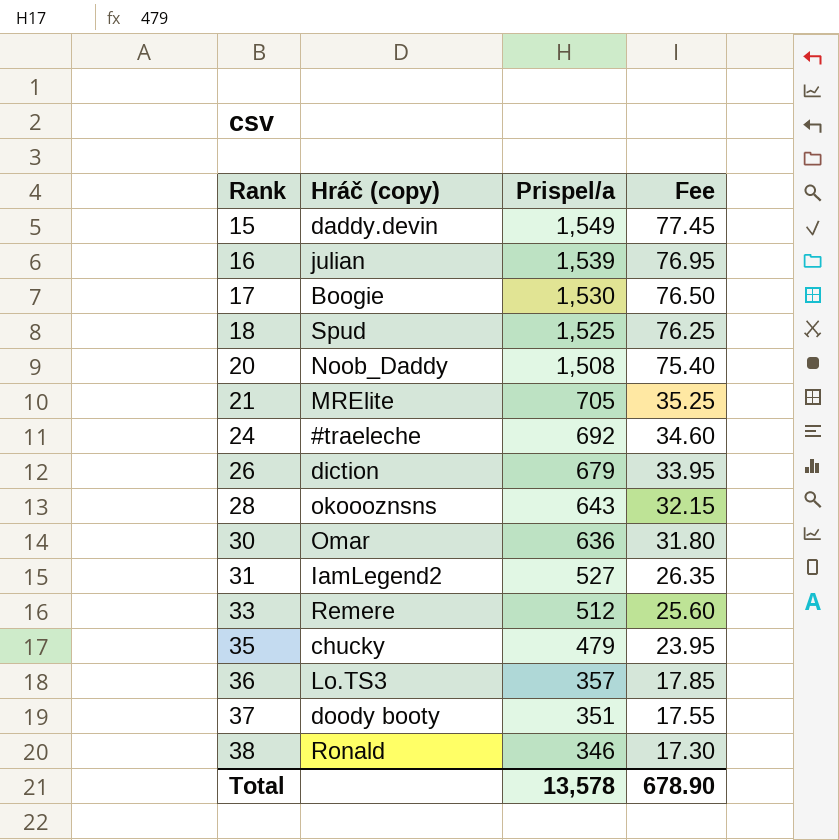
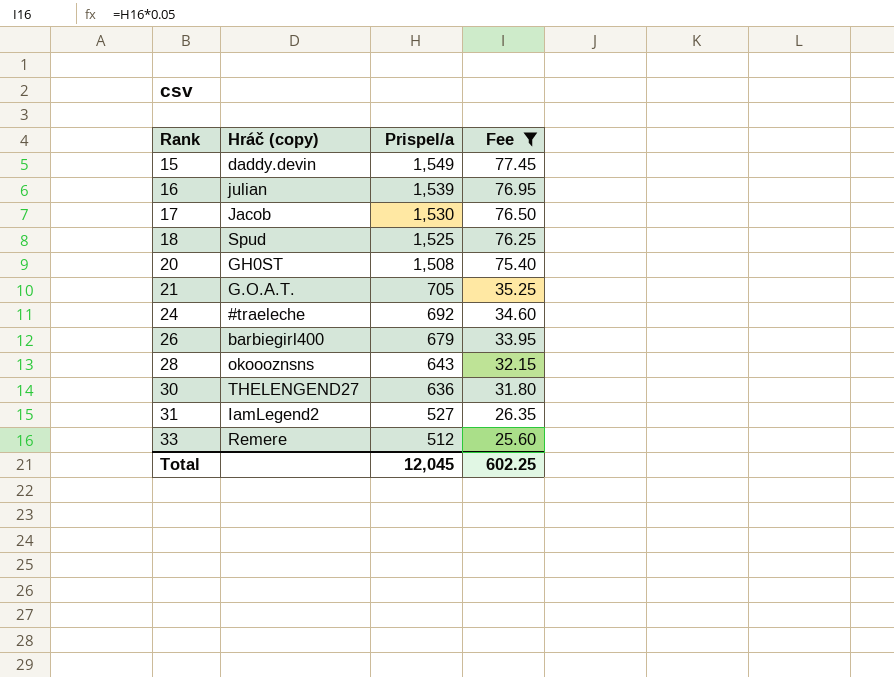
filter: none -> Fee >= 25.60
17 | Hráč (copy): Boogie -> Jacob
20 | Hráč (copy): Noob_Daddy -> GH0ST
21 | Hráč (copy): MRElite -> G.O.A.T.
26 | Hráč (copy): diction -> barbiegirl400
30 | Hráč (copy): Omar -> THELENGEND27
Total | Prispel/a: 13,578 -> 12,045
Total | Fee: 678.90 -> 602.25

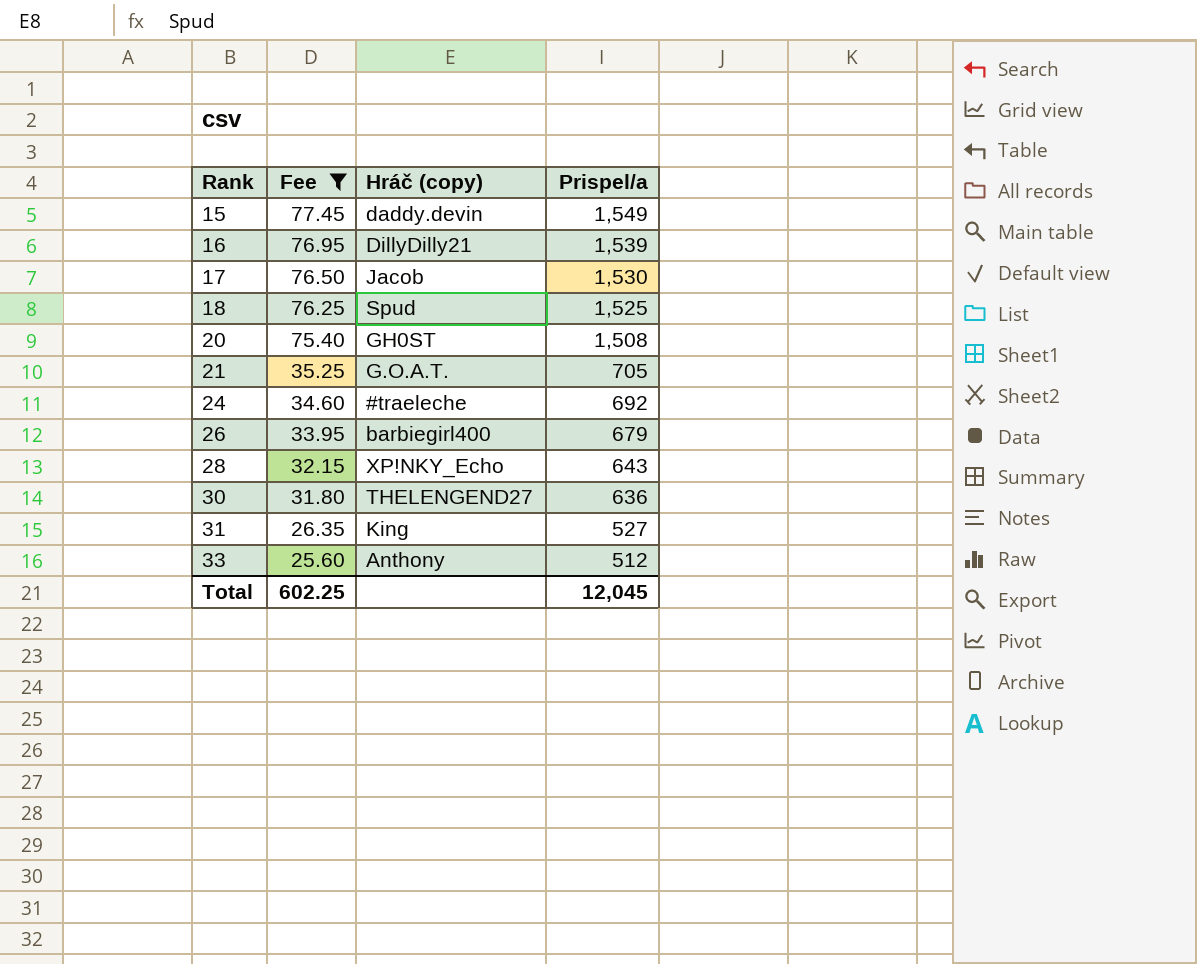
column Fee | position: 4 -> 2
16 | Hráč (copy): julian -> DillyDilly21
28 | Hráč (copy): okoooznsns -> XP!NKY_Echo
31 | Hráč (copy): IamLegend2 -> King
33 | Hráč (copy): Remere -> Anthony

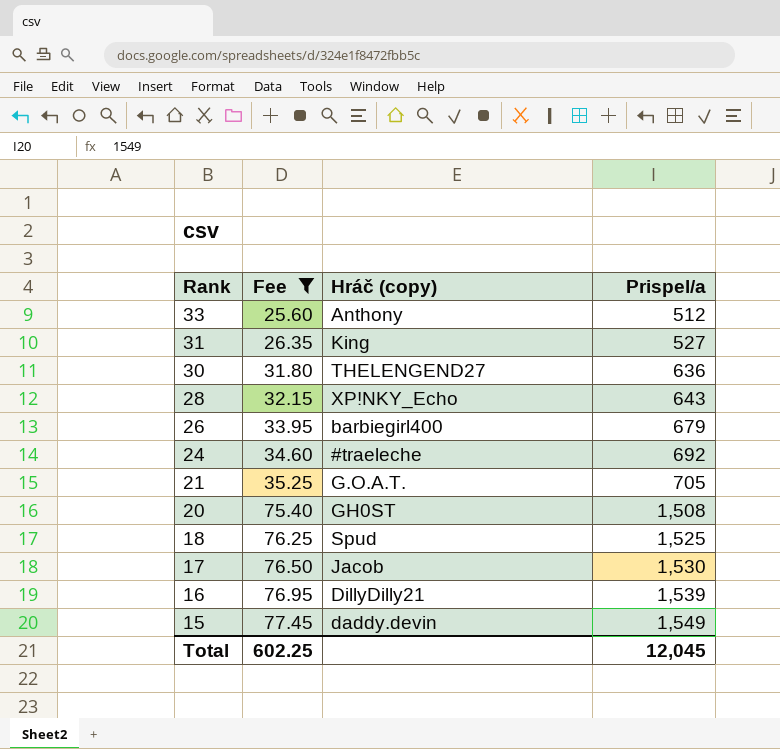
row order: Rank ascending -> Rank descending

